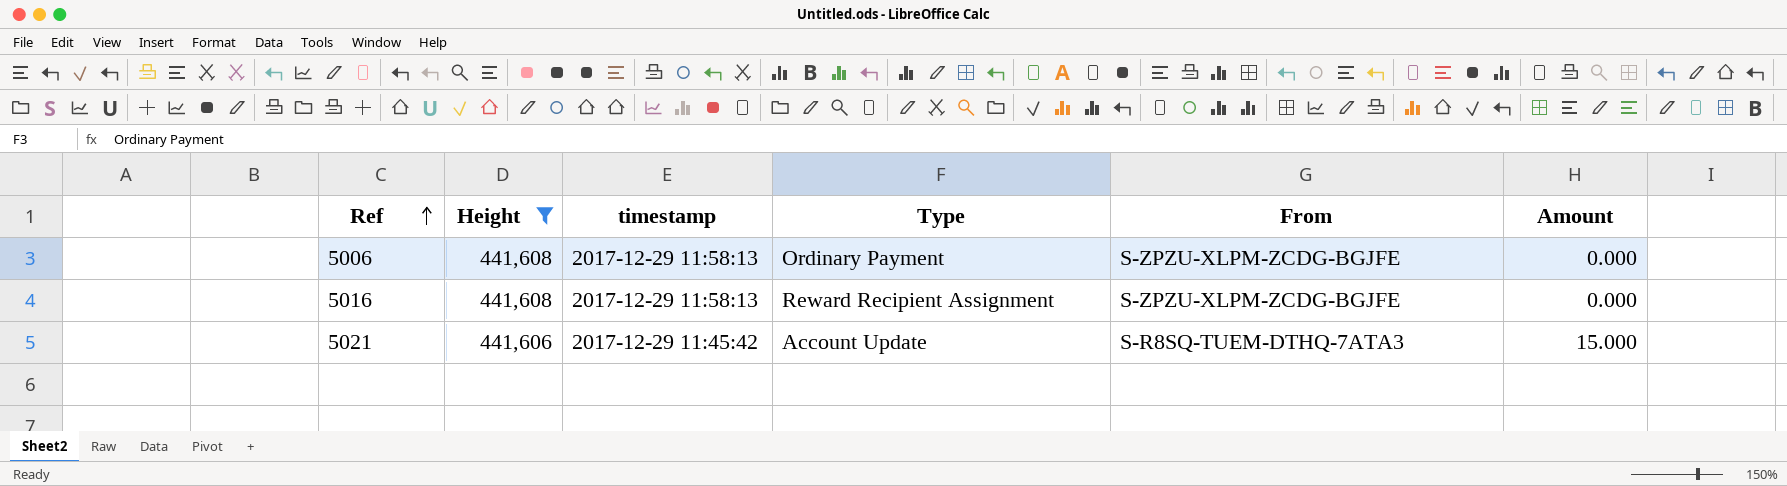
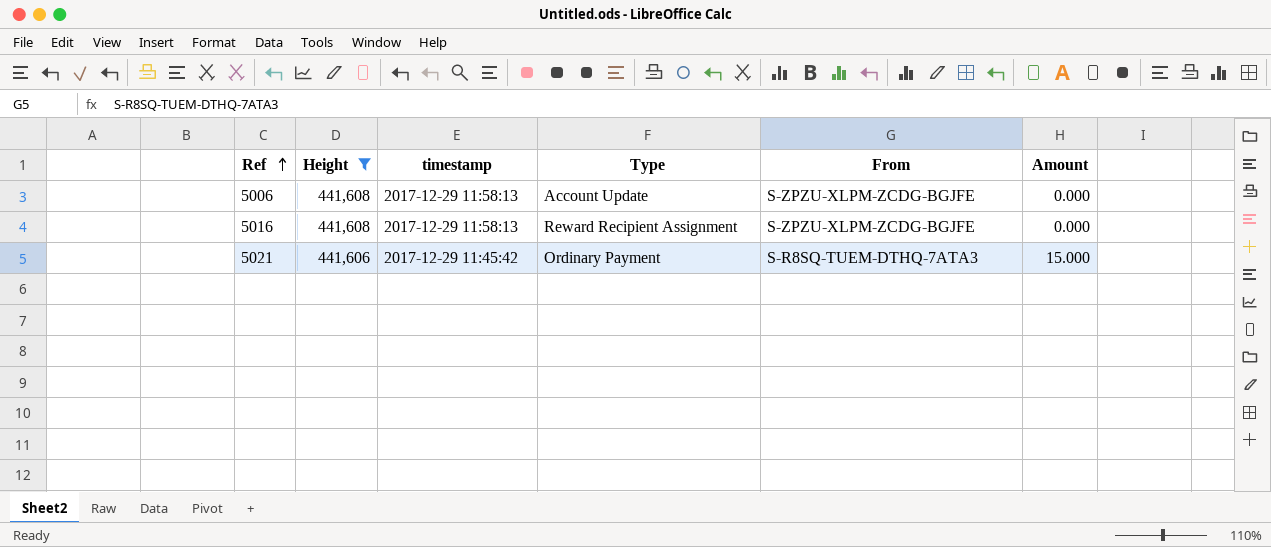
5006 | Type: Ordinary Payment -> Account Update
5021 | Type: Account Update -> Ordinary Payment

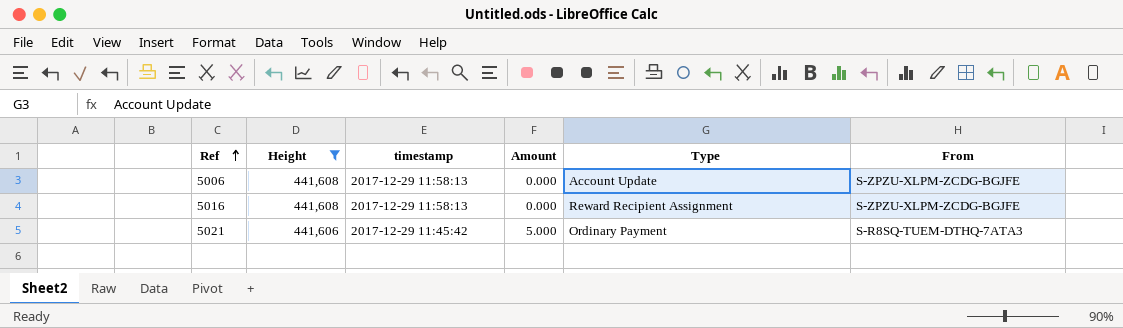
column Amount | position: 6 -> 4
5021 | Amount: 15.000 -> 5.000

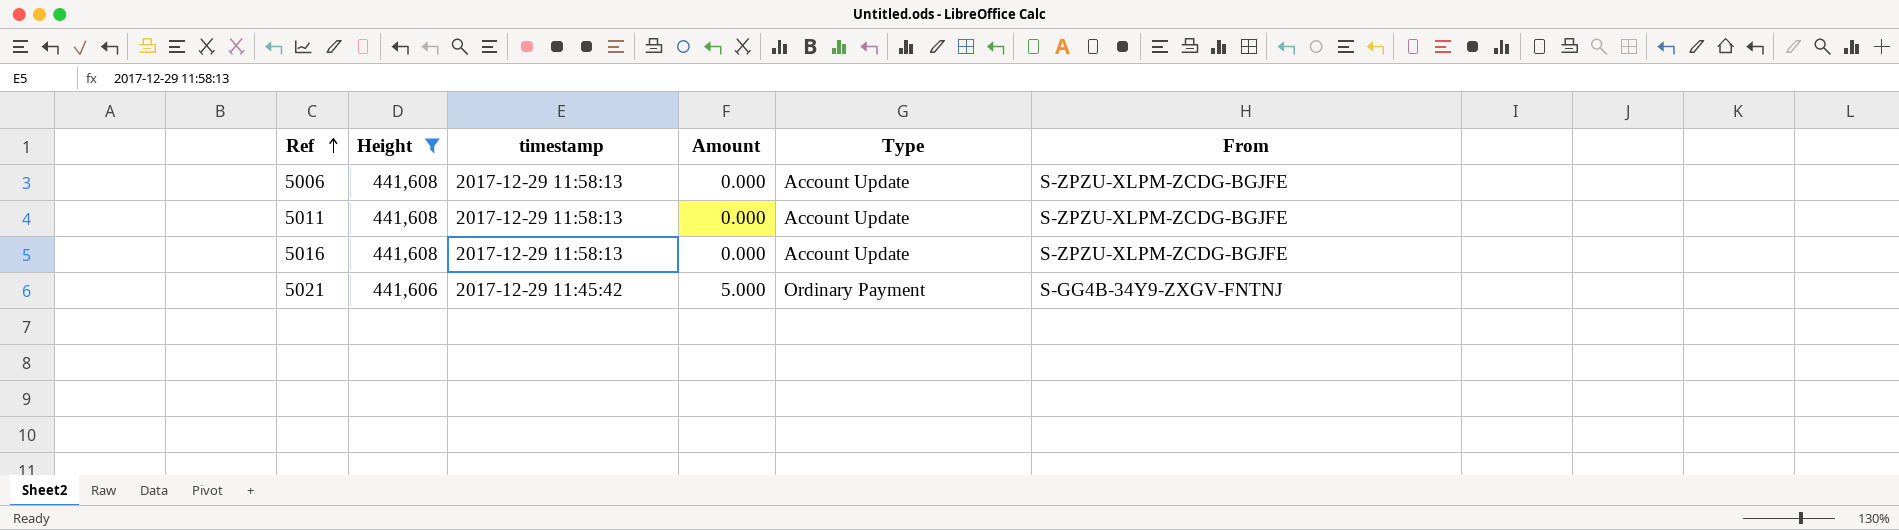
row 5011: none -> 441,608 | 2017-12-29 11:58:13 | 0.000 | Account Update | S-ZPZU-XLPM-ZCDG-BGJFE
5016 | Type: Reward Recipient Assignment -> Account Update
5021 | From: S-R8SQ-TUEM-DTHQ-7ATA3 -> S-GG4B-34Y9-ZXGV-FNTNJ

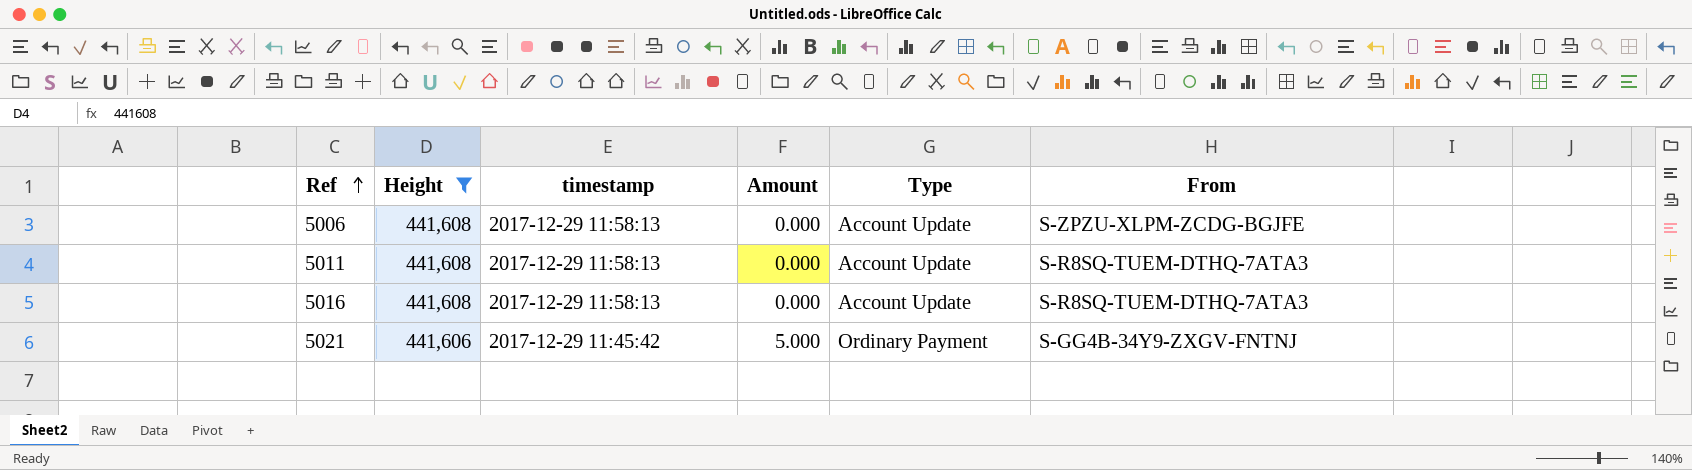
5011 | From: S-ZPZU-XLPM-ZCDG-BGJFE -> S-R8SQ-TUEM-DTHQ-7ATA3
5016 | From: S-ZPZU-XLPM-ZCDG-BGJFE -> S-R8SQ-TUEM-DTHQ-7ATA3

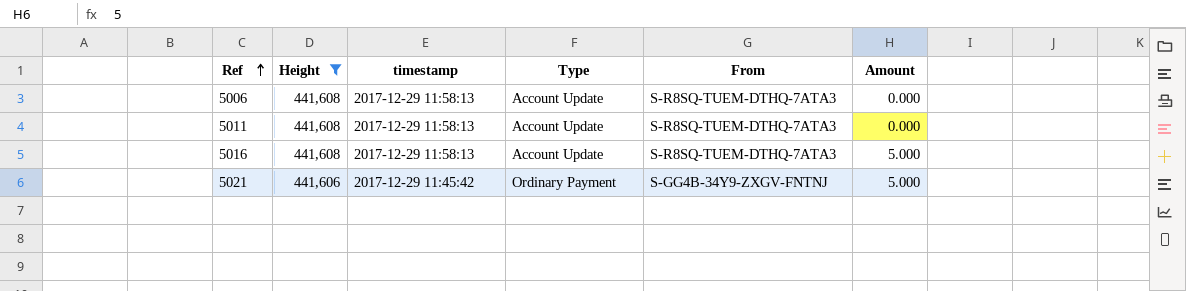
column Amount | position: 4 -> 6
5006 | From: S-ZPZU-XLPM-ZCDG-BGJFE -> S-R8SQ-TUEM-DTHQ-7ATA3
5016 | Amount: 0.000 -> 5.000

